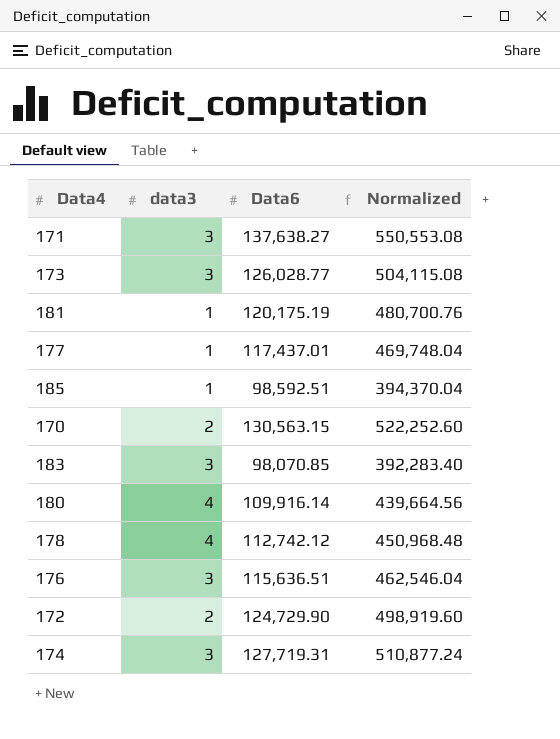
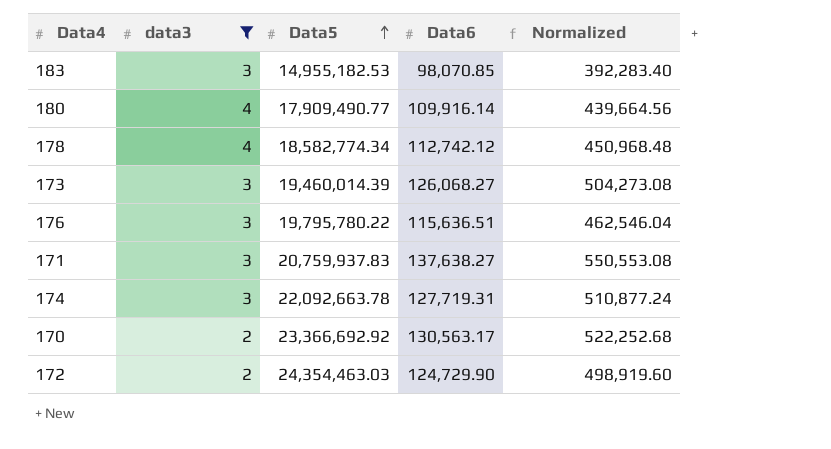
filter: none -> data3 != 1
row order: none -> Data5 ascending
column Data5 | position: none -> 3
173 | Data6: 126,028.77 -> 126,068.27
173 | Normalized: 504,115.08 -> 504,273.08
170 | Data6: 130,563.15 -> 130,563.17
170 | Normalized: 522,252.60 -> 522,252.68

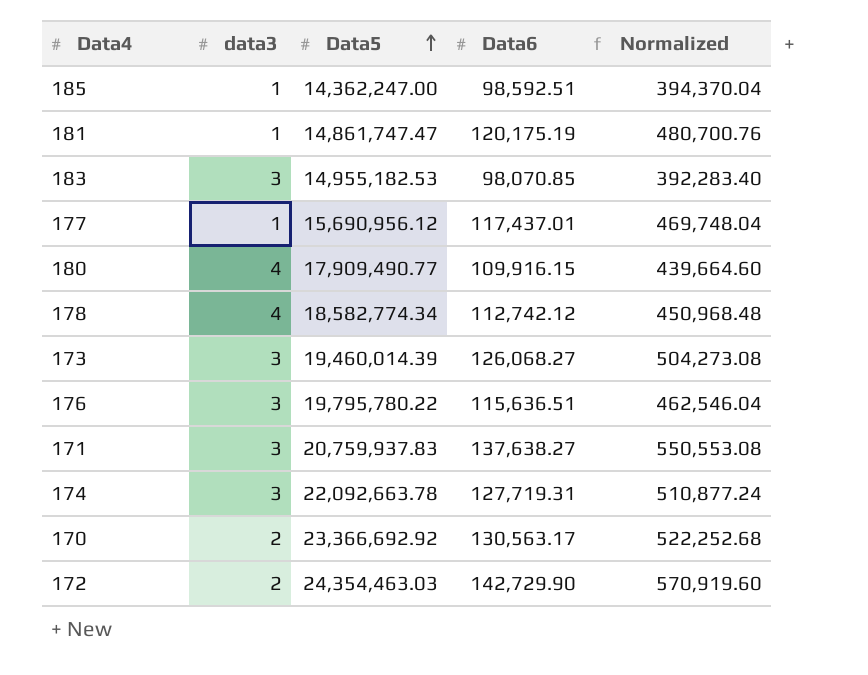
filter: data3 != 1 -> none
180 | Data6: 109,916.14 -> 109,916.15
180 | Normalized: 439,664.56 -> 439,664.60
172 | Data6: 124,729.90 -> 142,729.90
172 | Normalized: 498,919.60 -> 570,919.60

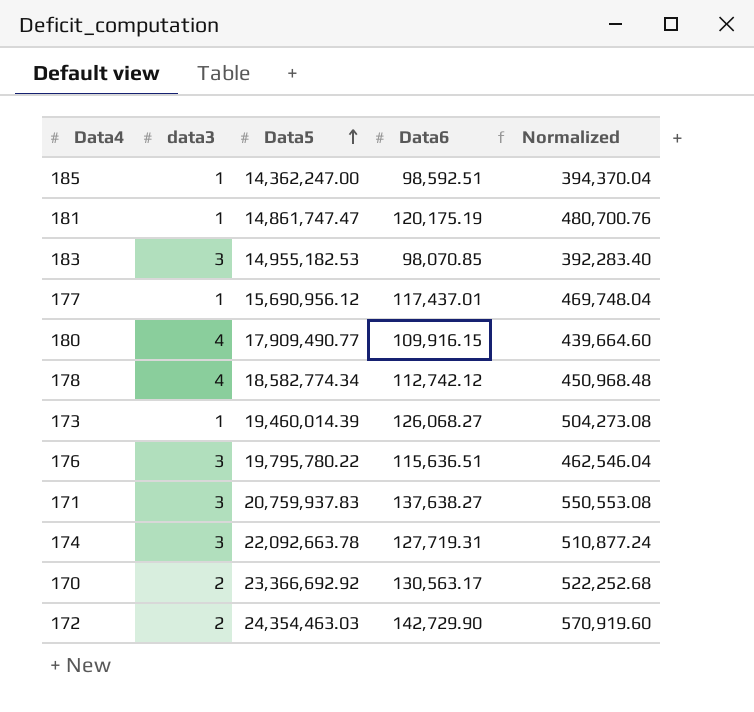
173 | data3: 3 -> 1

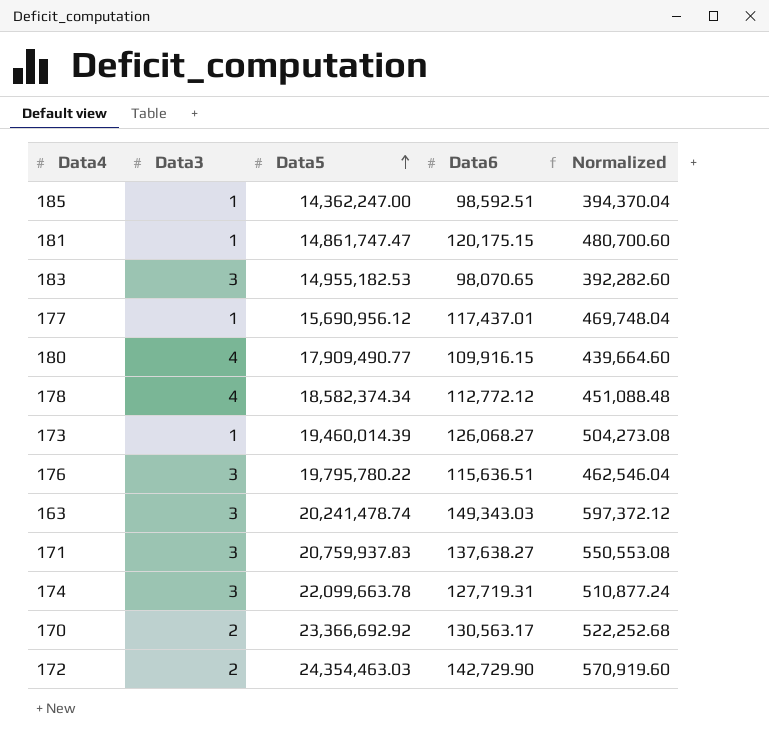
column name: data3 -> Data3
181 | Data6: 120,175.19 -> 120,175.15
181 | Normalized: 480,700.76 -> 480,700.60
183 | Data6: 98,070.85 -> 98,070.65
183 | Normalized: 392,283.40 -> 392,282.60
178 | Data5: 18,582,774.34 -> 18,582,374.34
178 | Data6: 112,742.12 -> 112,772.12
178 | Normalized: 450,968.48 -> 451,088.48
row 163: none -> 3 | 20,241,478.74 | 149,343.03 | 597,372.12
174 | Data5: 22,092,663.78 -> 22,099,663.78

